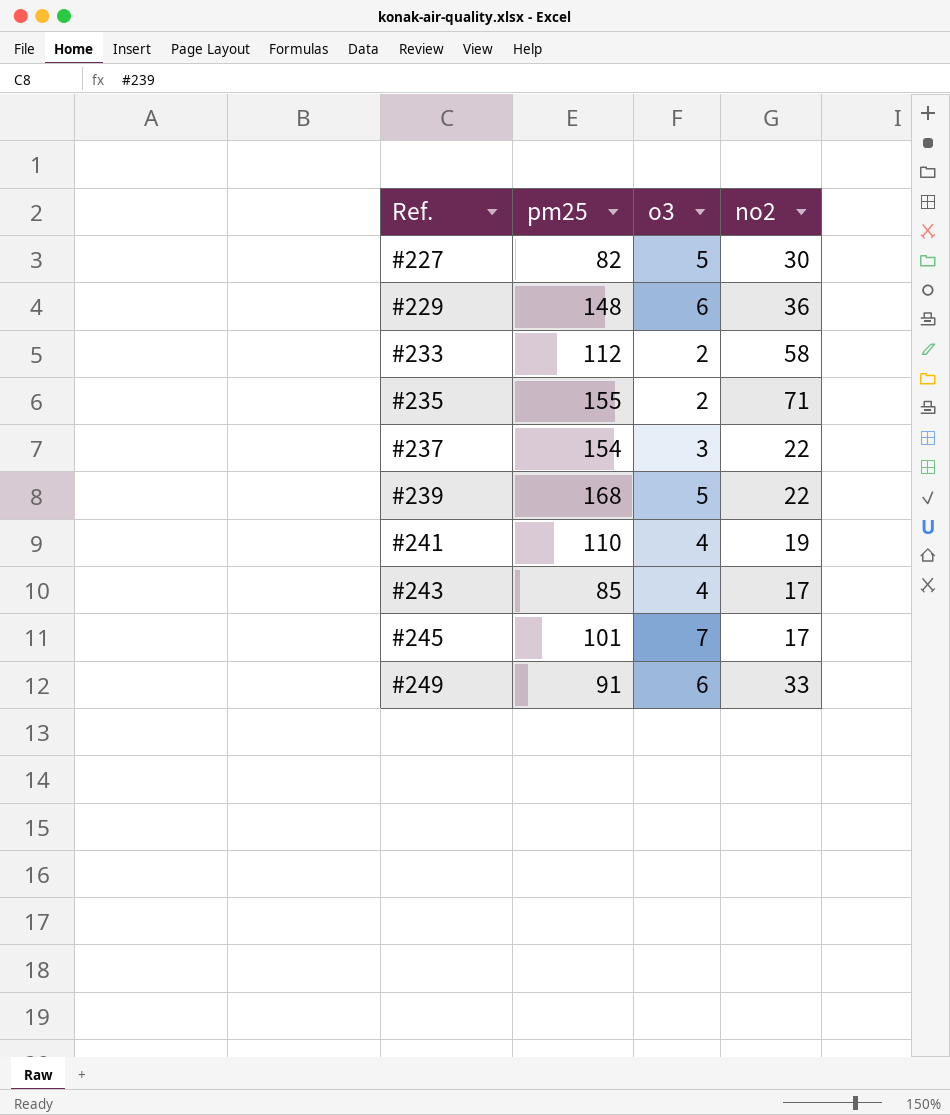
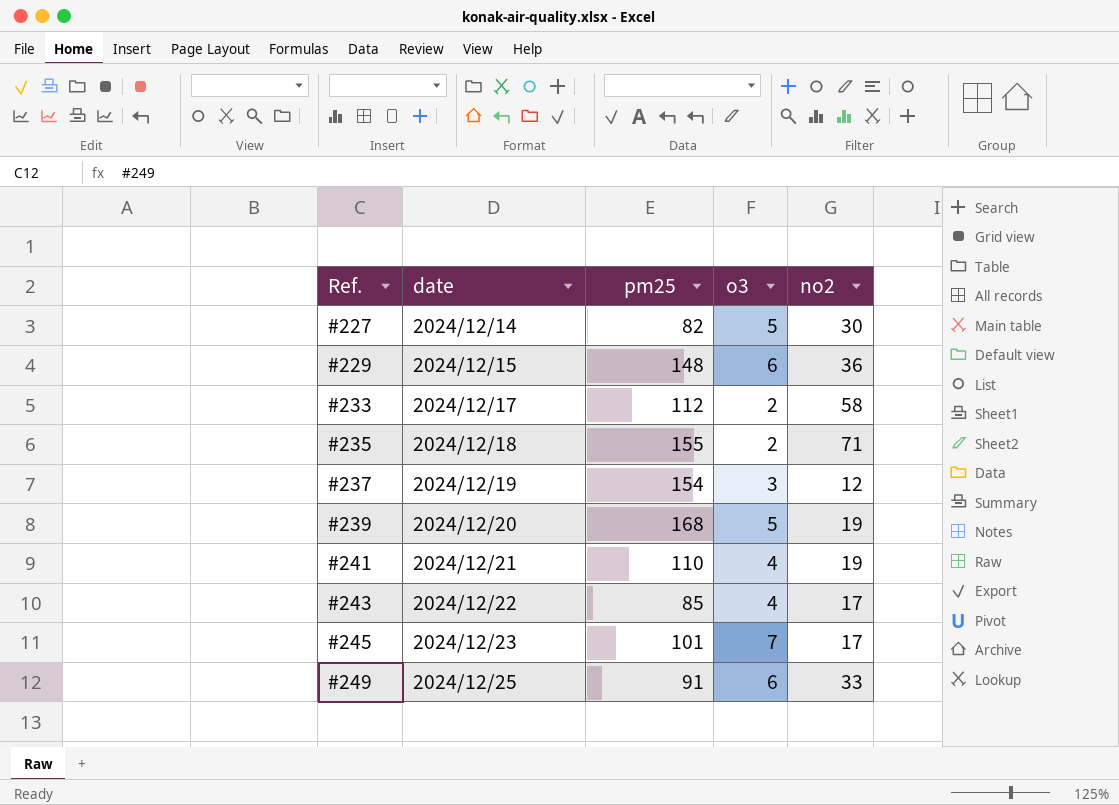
column date | position: none -> 2
#237 | no2: 22 -> 12
#239 | no2: 22 -> 19

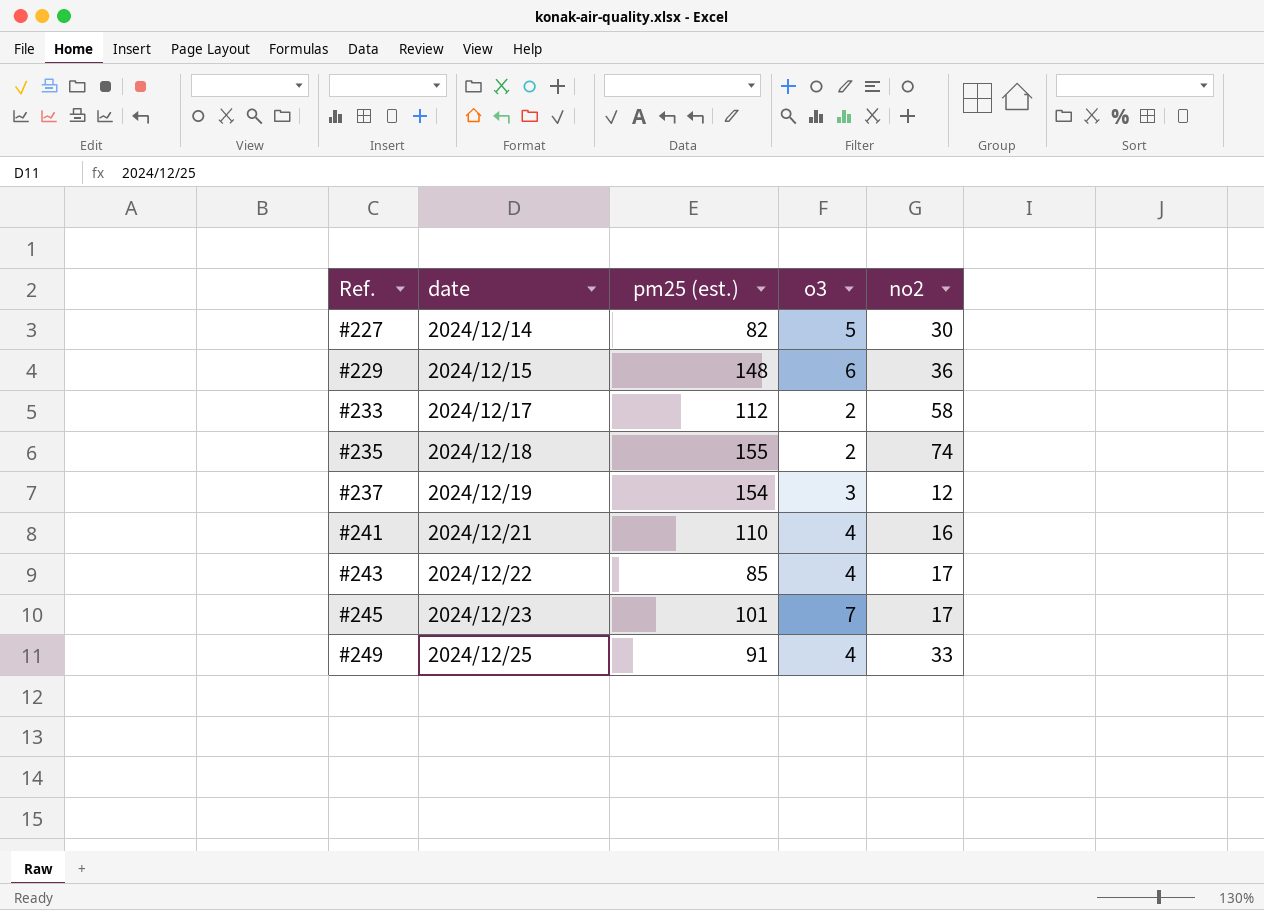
column name: pm25 -> pm25 (est.)
row #239: 2024/12/20 | 168 | 5 | 19 -> none
#235 | no2: 71 -> 74
#241 | no2: 19 -> 16
#249 | o3: 6 -> 4

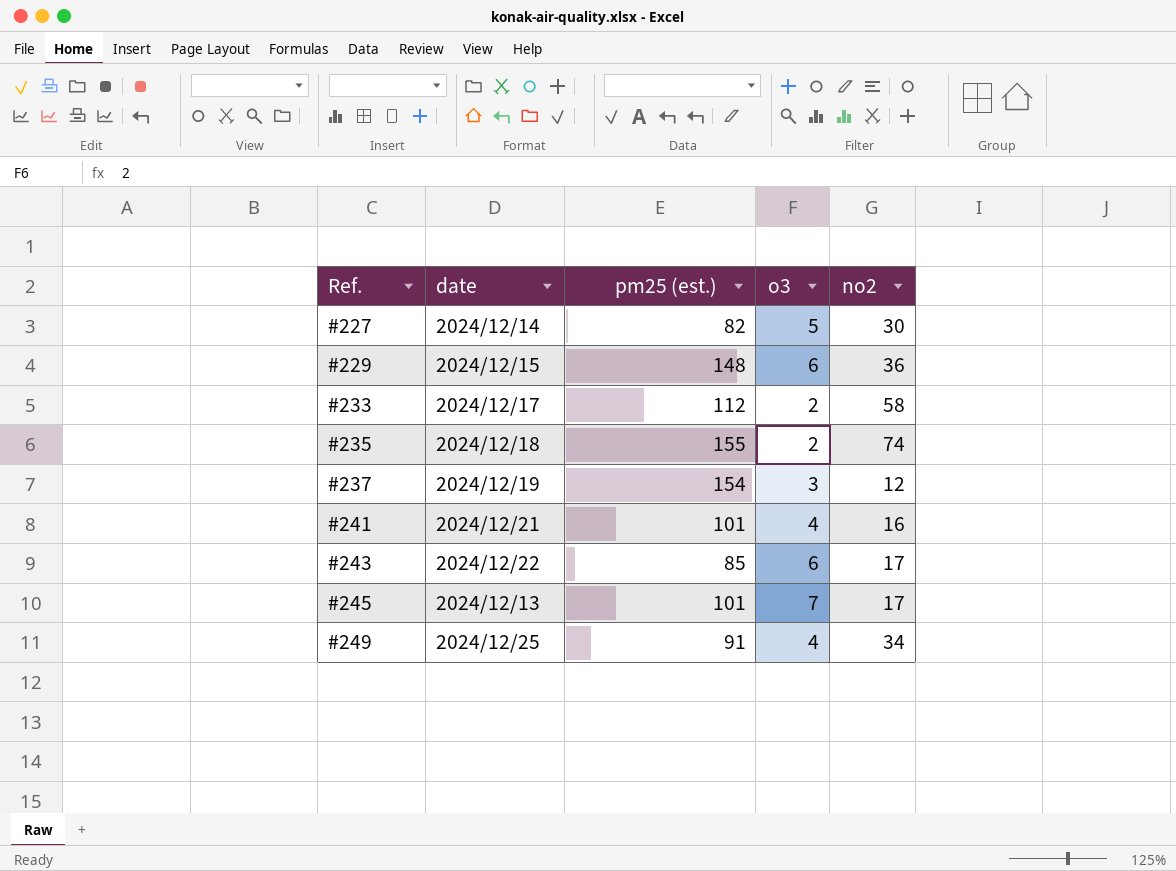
#241 | pm25 (est.): 110 -> 101
#243 | o3: 4 -> 6
#245 | date: 2024/12/23 -> 2024/12/13
#249 | no2: 33 -> 34

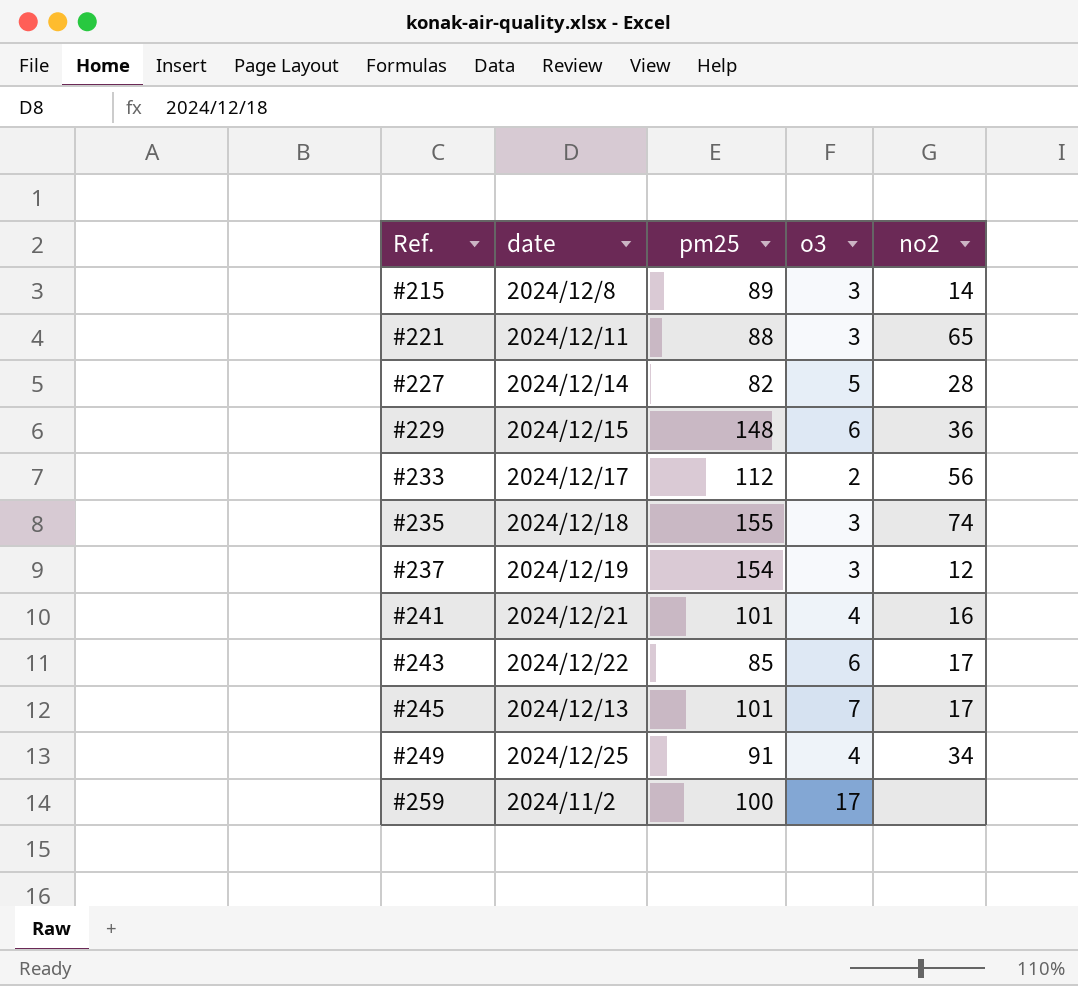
column name: pm25 (est.) -> pm25
row #215: none -> 2024/12/8 | 89 | 3 | 14
row #221: none -> 2024/12/11 | 88 | 3 | 65
#227 | no2: 30 -> 28
#233 | no2: 58 -> 56
#235 | o3: 2 -> 3
row #259: none -> 2024/11/2 | 100 | 17 | none

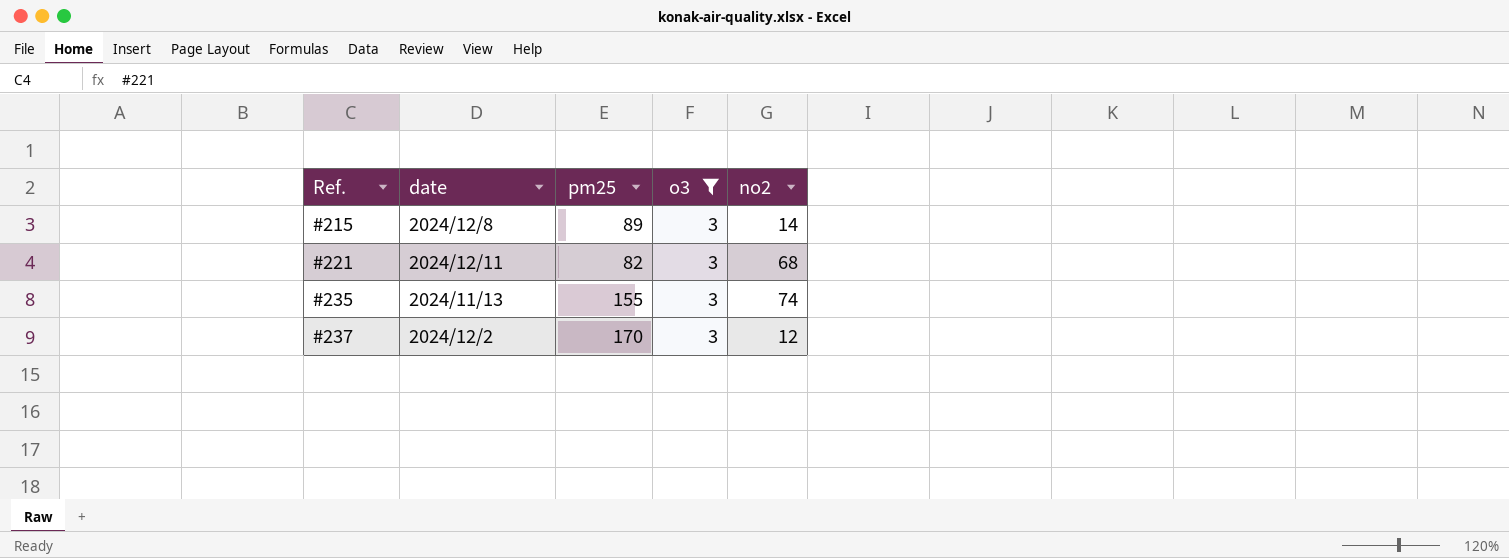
filter: none -> o3 = 3
#221 | pm25: 88 -> 82
#221 | no2: 65 -> 68
#235 | date: 2024/12/18 -> 2024/11/13
#237 | date: 2024/12/19 -> 2024/12/2
#237 | pm25: 154 -> 170

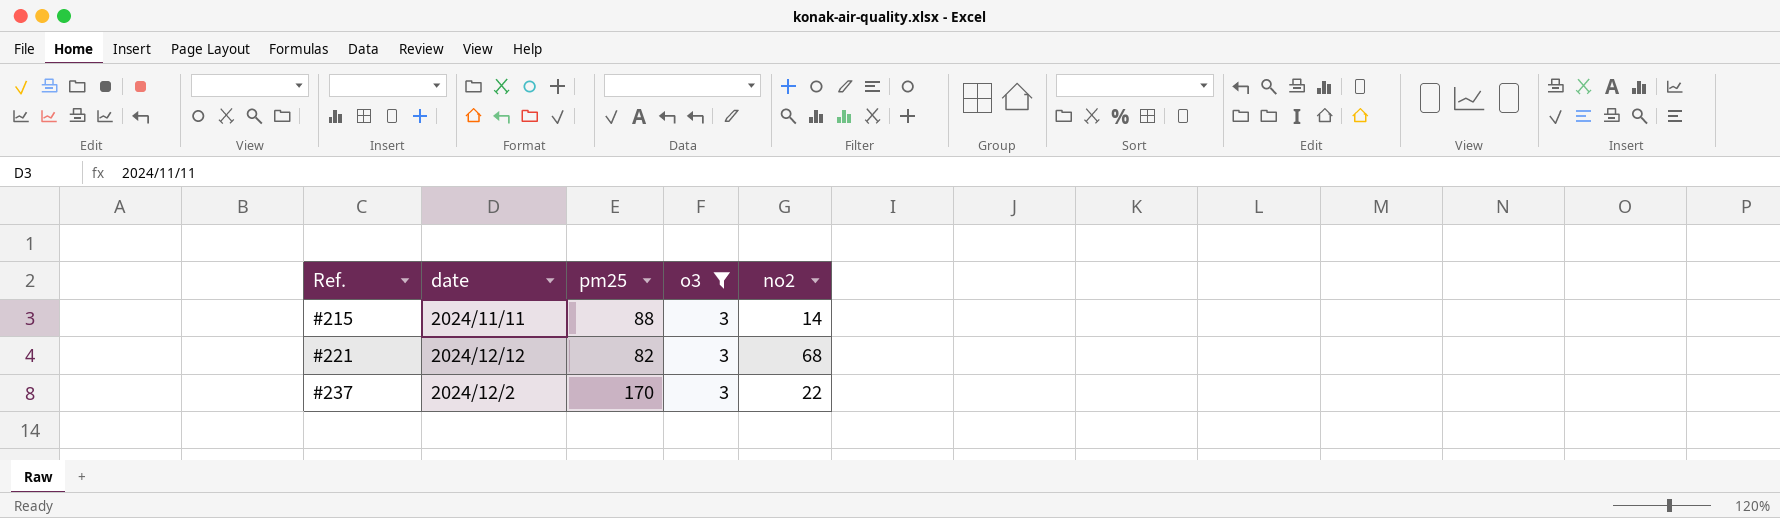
row #235: 2024/11/13 | 155 | 3 | 74 -> none
#215 | date: 2024/12/8 -> 2024/11/11
#215 | pm25: 89 -> 88
#221 | date: 2024/12/11 -> 2024/12/12
#237 | no2: 12 -> 22

